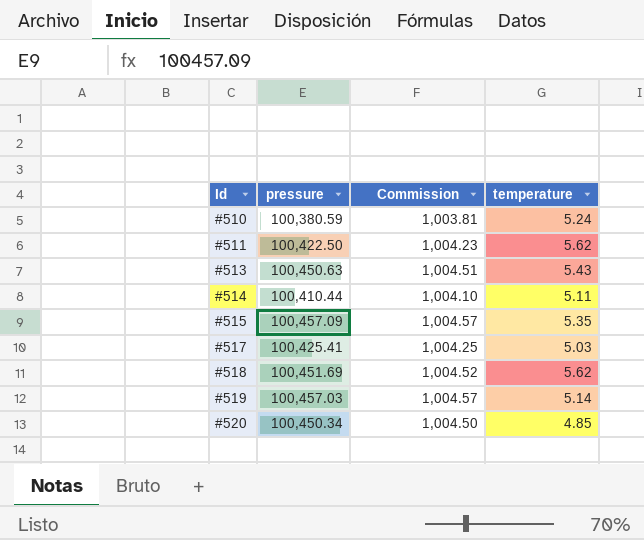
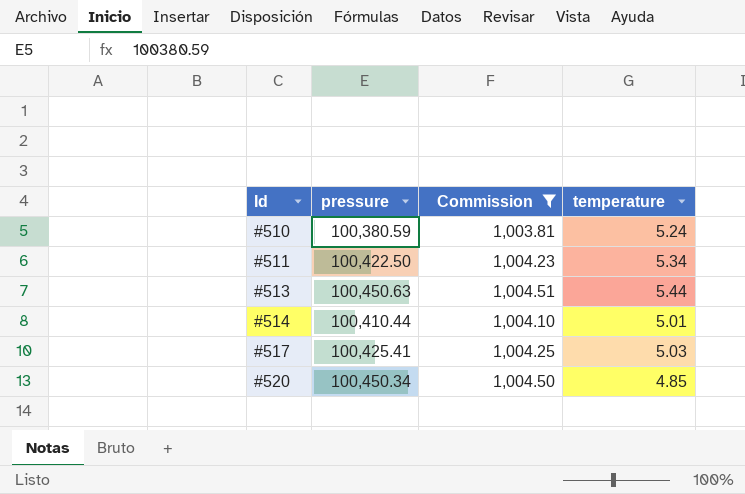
filter: none -> Commission <= 1,004.51
#511 | temperature: 5.62 -> 5.34
#513 | temperature: 5.43 -> 5.44
#514 | temperature: 5.11 -> 5.01

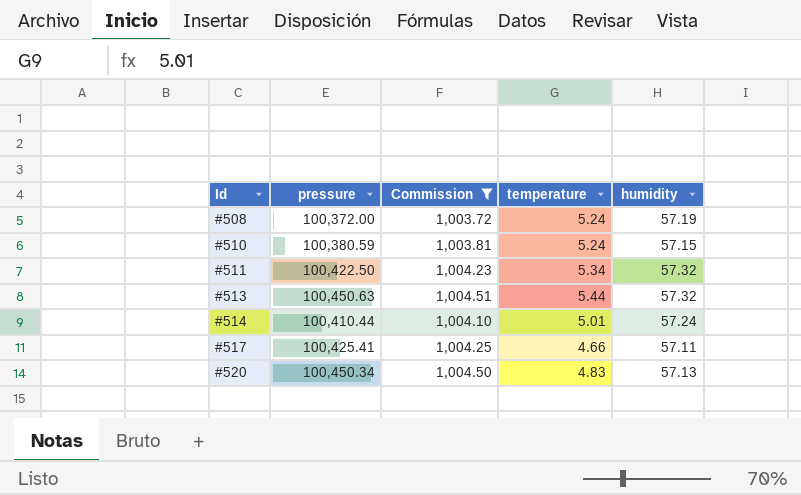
column humidity | position: none -> 5
row #508: none -> 100,372.00 | 1,003.72 | 5.24 | 57.19
#517 | temperature: 5.03 -> 4.66
#520 | temperature: 4.85 -> 4.83

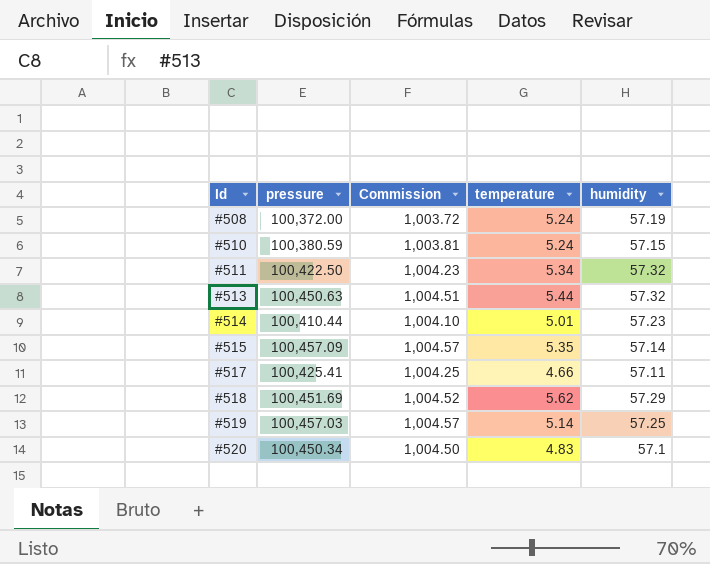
filter: Commission <= 1,004.51 -> none
#514 | humidity: 57.24 -> 57.23
#520 | humidity: 57.13 -> 57.1

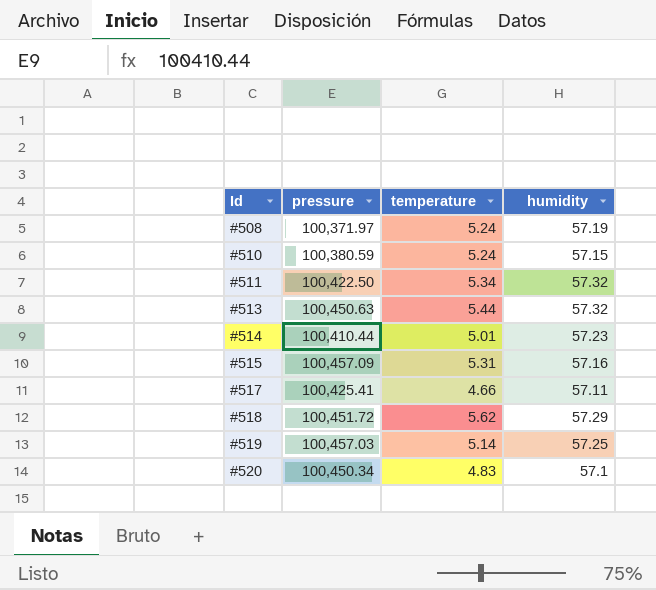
column Commission | formula: [pressure] * 0.01 -> none
#508 | pressure: 100,372.00 -> 100,371.97
#515 | temperature: 5.35 -> 5.31
#515 | humidity: 57.14 -> 57.16
#518 | pressure: 100,451.69 -> 100,451.72

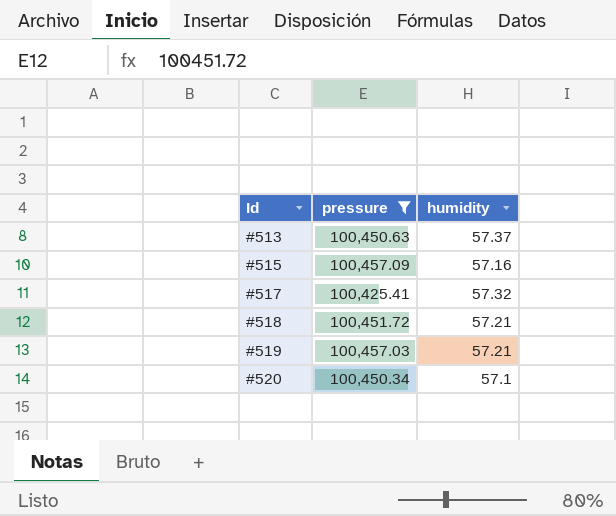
filter: none -> pressure >= 100,425.41
column temperature | position: 3 -> none
#513 | humidity: 57.32 -> 57.37
#517 | humidity: 57.11 -> 57.32
#518 | humidity: 57.29 -> 57.21
#519 | humidity: 57.25 -> 57.21

